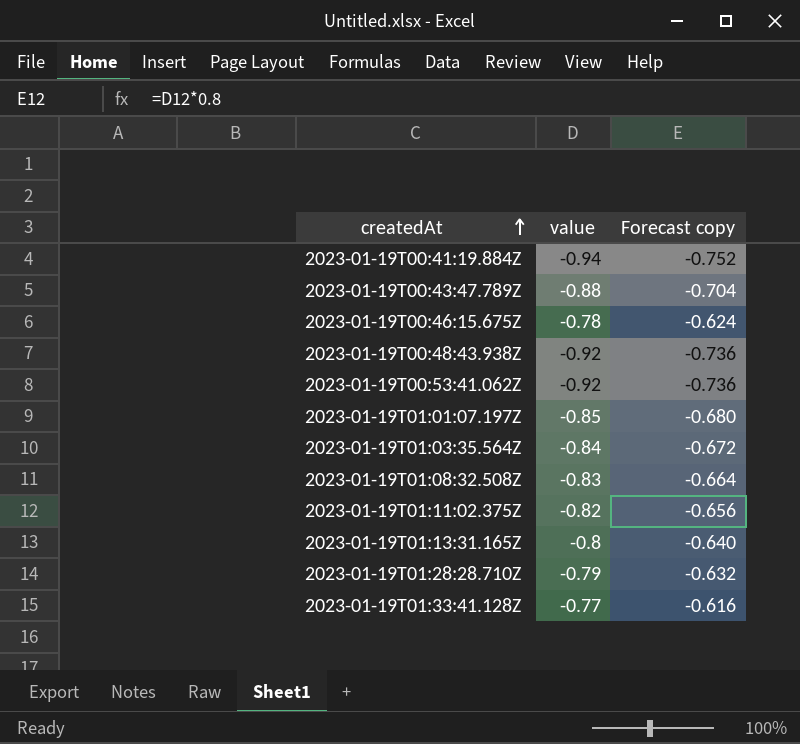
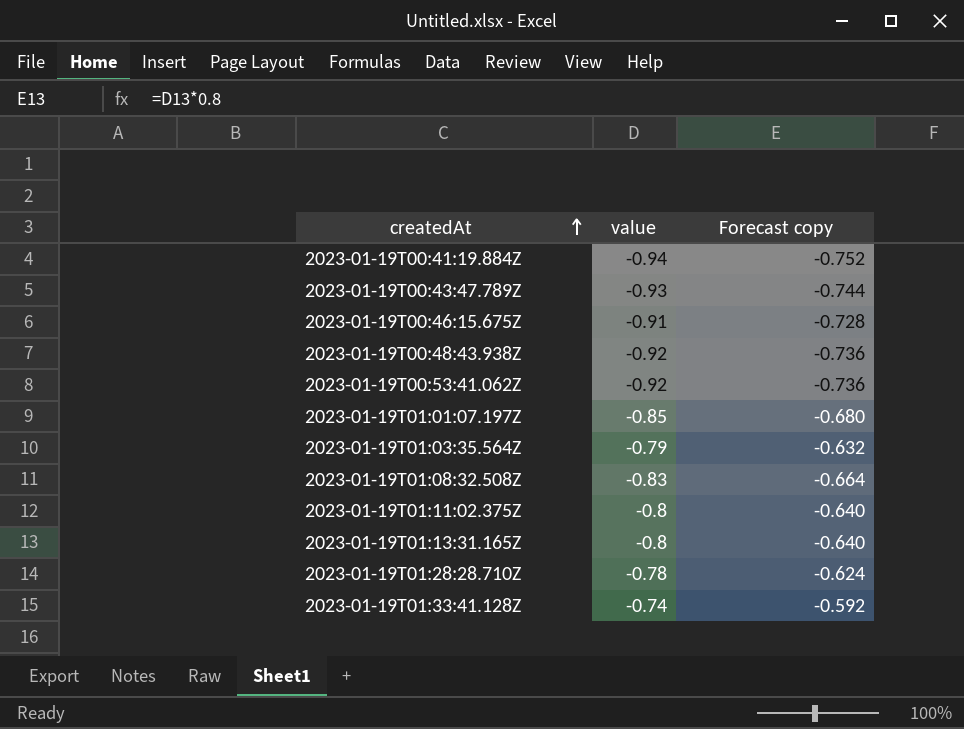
2023-01-19T00:43:47.789Z | value: -0.88 -> -0.93
2023-01-19T00:43:47.789Z | Forecast copy: -0.704 -> -0.744
2023-01-19T00:46:15.675Z | value: -0.78 -> -0.91
2023-01-19T00:46:15.675Z | Forecast copy: -0.624 -> -0.728
2023-01-19T01:03:35.564Z | value: -0.84 -> -0.79
2023-01-19T01:03:35.564Z | Forecast copy: -0.672 -> -0.632
2023-01-19T01:11:02.375Z | value: -0.82 -> -0.8
2023-01-19T01:11:02.375Z | Forecast copy: -0.656 -> -0.640
2023-01-19T01:28:28.710Z | value: -0.79 -> -0.78
2023-01-19T01:28:28.710Z | Forecast copy: -0.632 -> -0.624
2023-01-19T01:33:41.128Z | value: -0.77 -> -0.74
2023-01-19T01:33:41.128Z | Forecast copy: -0.616 -> -0.592

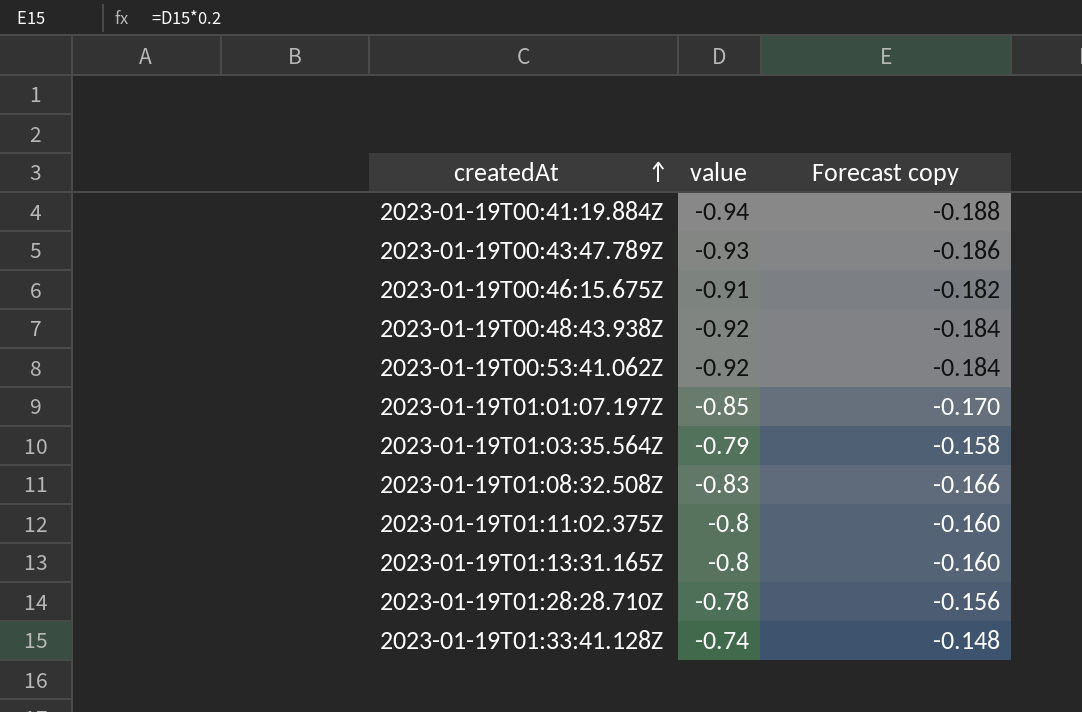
column Forecast copy | formula: [value] * 0.8 -> [value] * 0.2

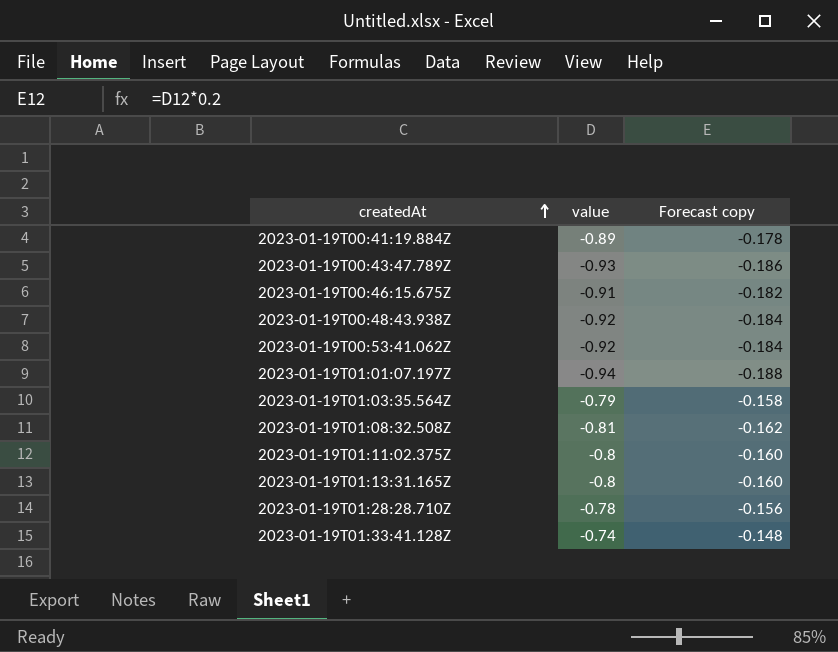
2023-01-19T00:41:19.884Z | value: -0.94 -> -0.89
2023-01-19T00:41:19.884Z | Forecast copy: -0.188 -> -0.178
2023-01-19T01:01:07.197Z | value: -0.85 -> -0.94
2023-01-19T01:01:07.197Z | Forecast copy: -0.170 -> -0.188
2023-01-19T01:08:32.508Z | value: -0.83 -> -0.81
2023-01-19T01:08:32.508Z | Forecast copy: -0.166 -> -0.162

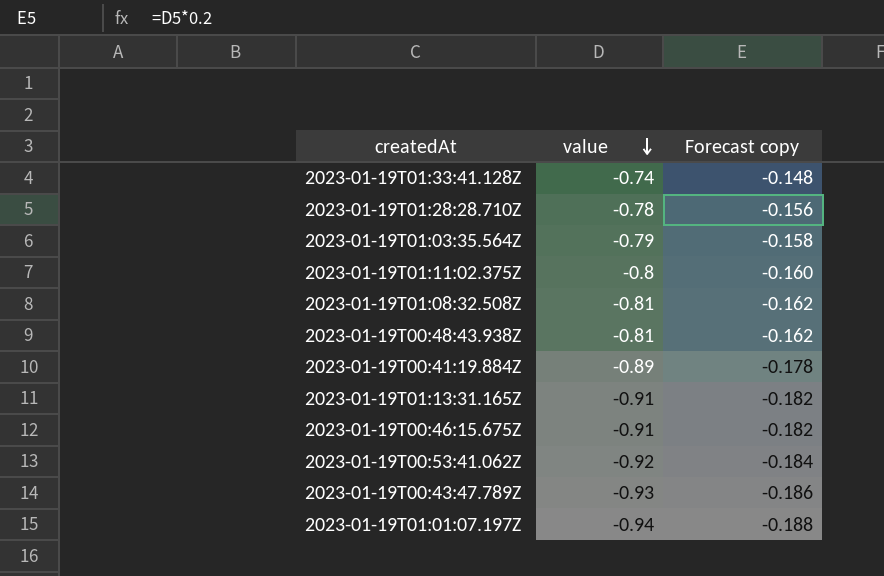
row order: createdAt ascending -> value descending
2023-01-19T00:48:43.938Z | value: -0.92 -> -0.81
2023-01-19T00:48:43.938Z | Forecast copy: -0.184 -> -0.162
2023-01-19T01:13:31.165Z | value: -0.8 -> -0.91
2023-01-19T01:13:31.165Z | Forecast copy: -0.160 -> -0.182

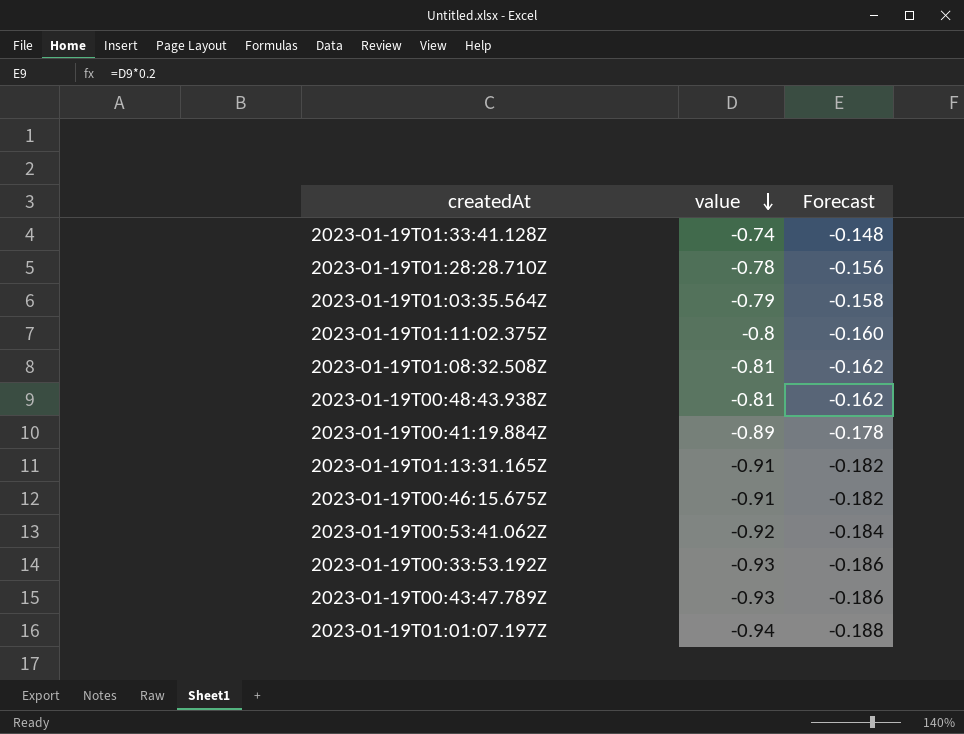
column name: Forecast copy -> Forecast
row 2023-01-19T00:33:53.192Z: none -> -0.93 | -0.186

